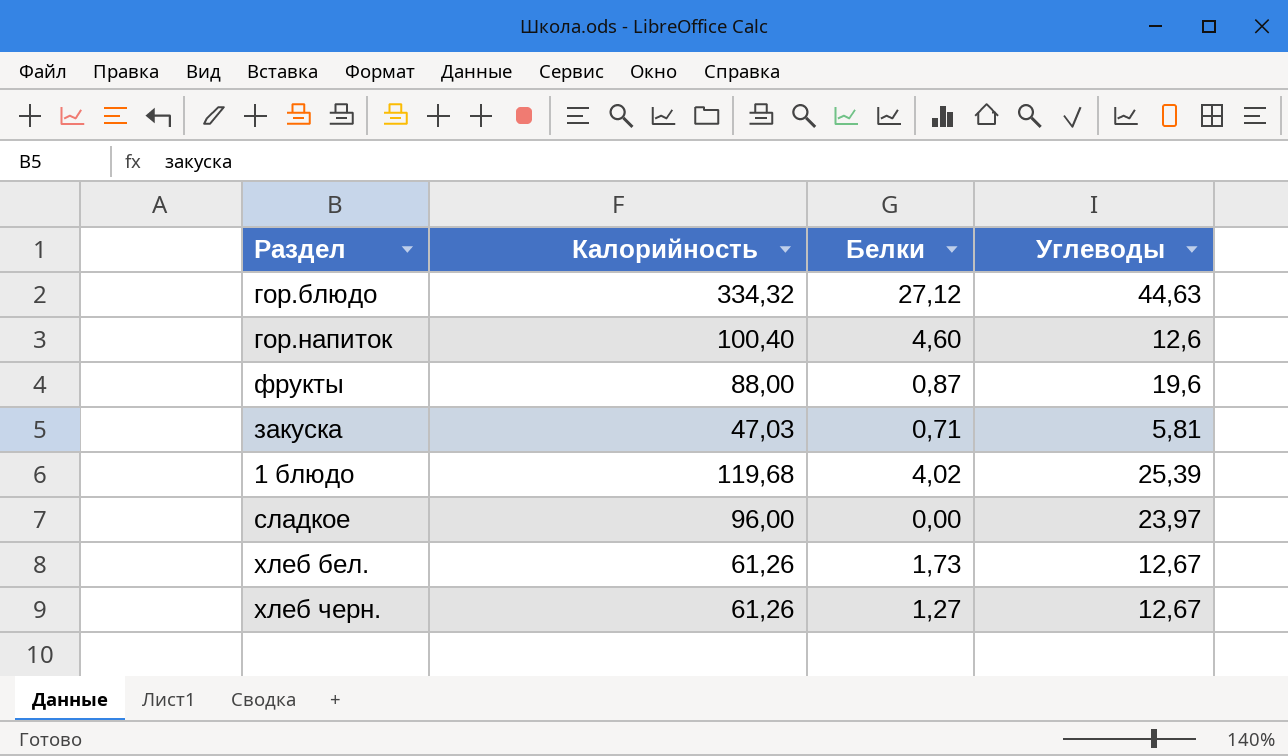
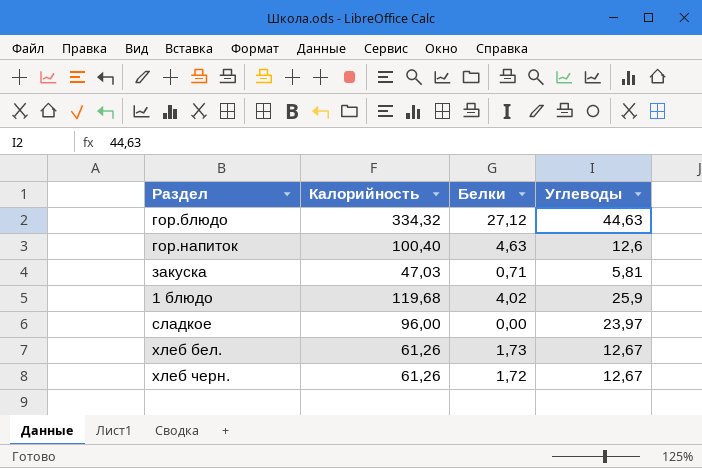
row фрукты: 88,00 | 0,87 | 19,6 -> none
гор.напиток | Белки: 4,60 -> 4,63
1 блюдо | Углеводы: 25,39 -> 25,9
хлеб черн. | Белки: 1,27 -> 1,72

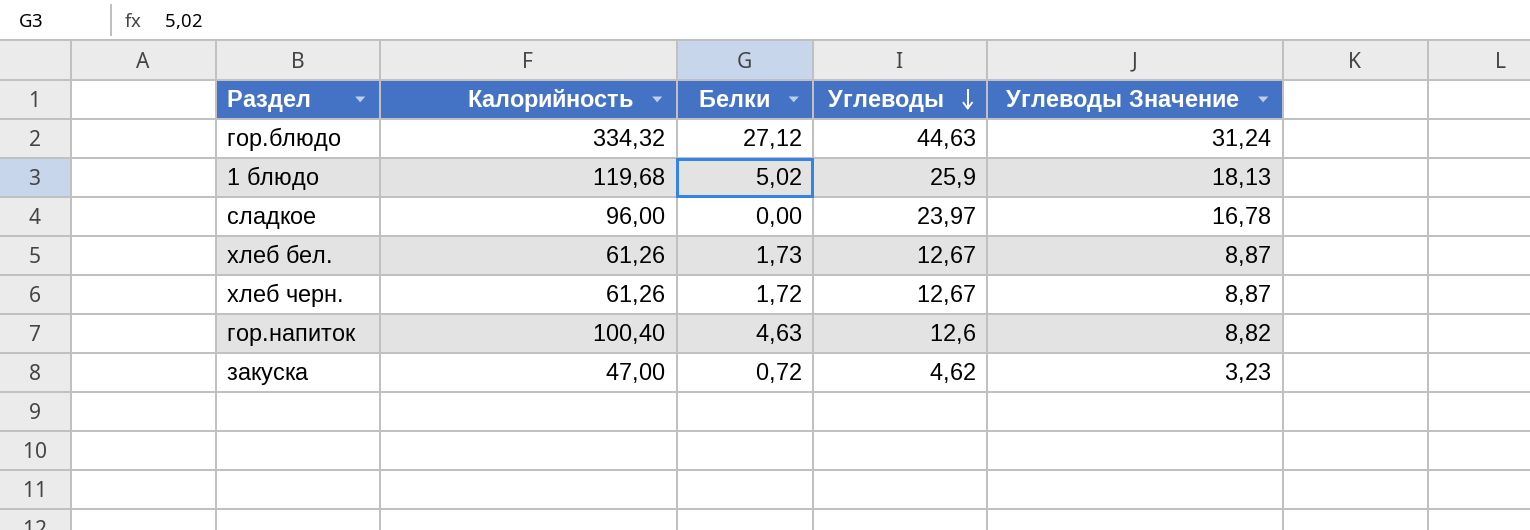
row order: none -> Углеводы descending
column Углеводы Значение | formula: none -> [Углеводы] * 0,7
1 блюдо | Белки: 4,02 -> 5,02
закуска | Калорийность: 47,03 -> 47,00
закуска | Белки: 0,71 -> 0,72
закуска | Углеводы: 5,81 -> 4,62

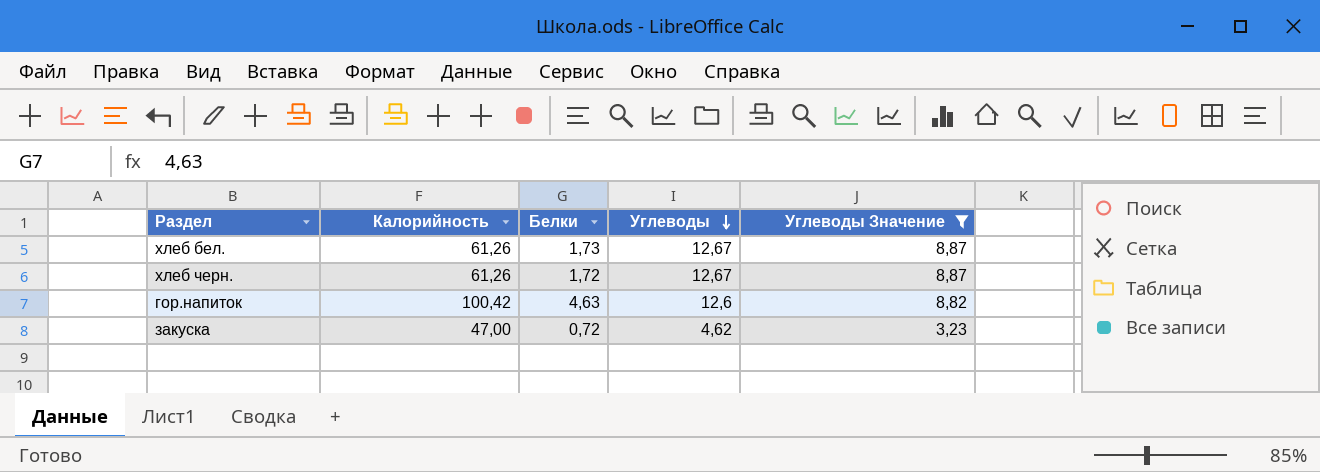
filter: none -> Углеводы Значение <= 8,87
гор.напиток | Калорийность: 100,40 -> 100,42

